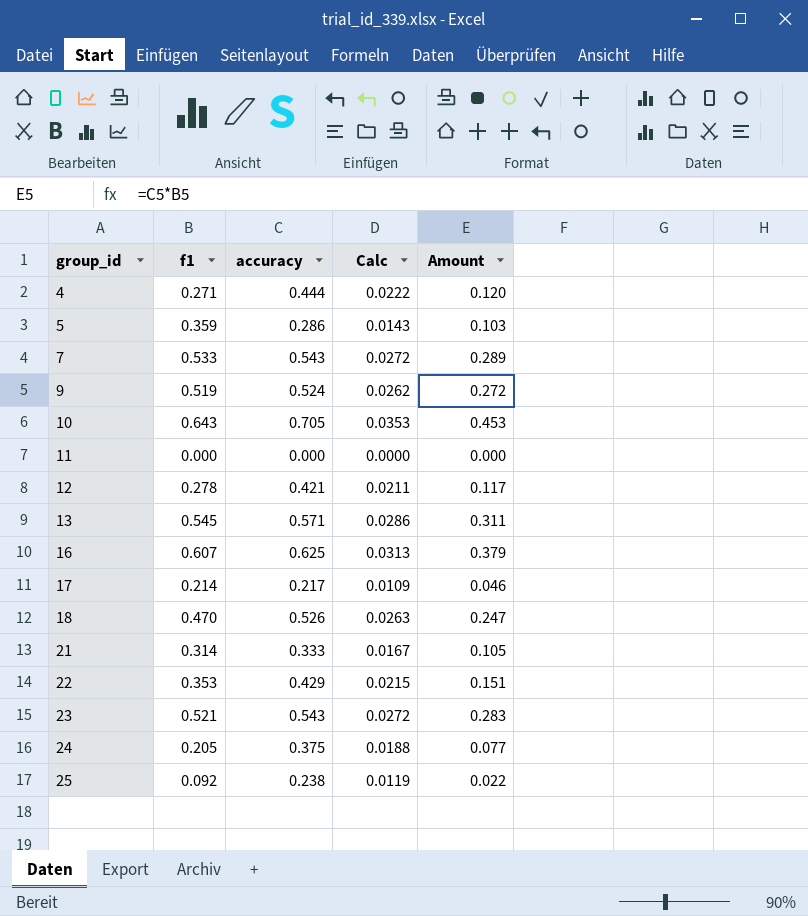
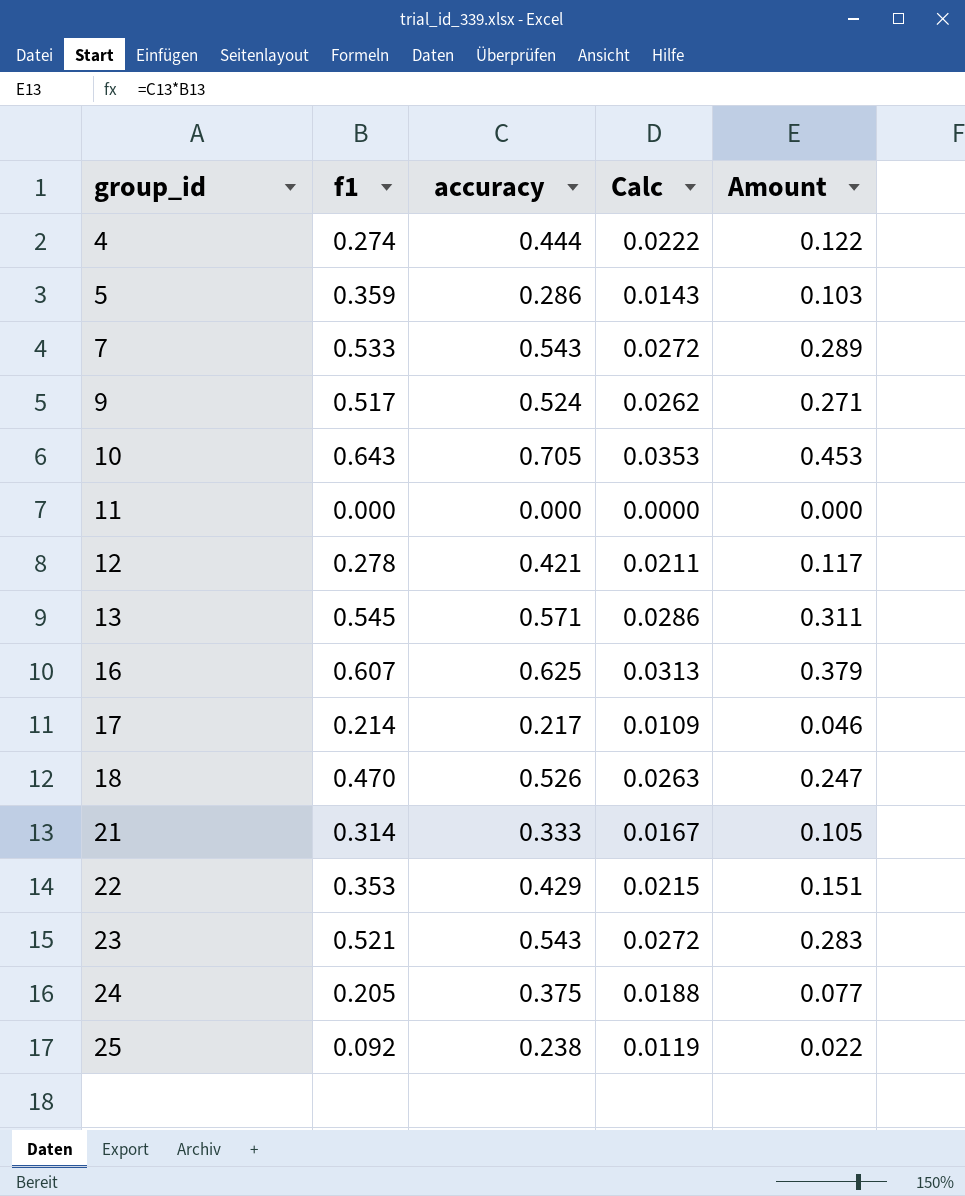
4 | f1: 0.271 -> 0.274
4 | Amount: 0.120 -> 0.122
9 | f1: 0.519 -> 0.517
9 | Amount: 0.272 -> 0.271

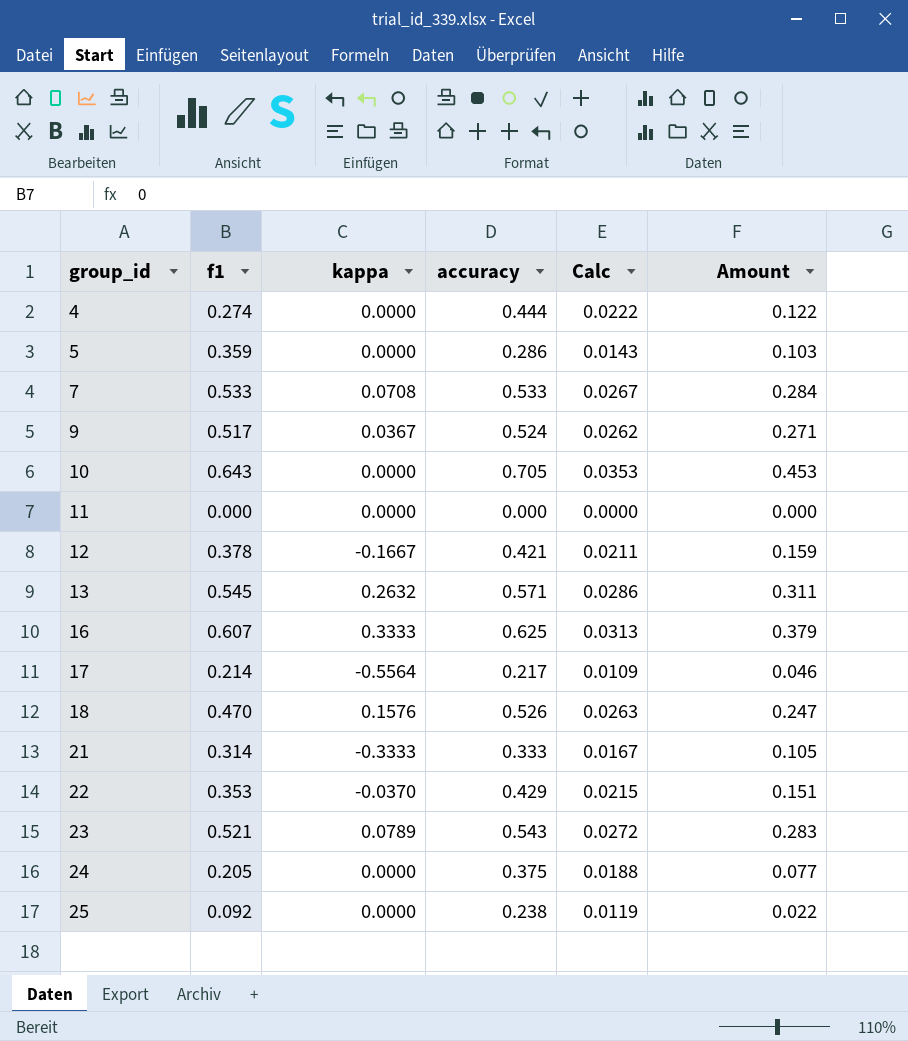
column kappa | position: none -> 3
7 | accuracy: 0.543 -> 0.533
7 | Calc: 0.0272 -> 0.0267
7 | Amount: 0.289 -> 0.284
12 | f1: 0.278 -> 0.378
12 | Amount: 0.117 -> 0.159

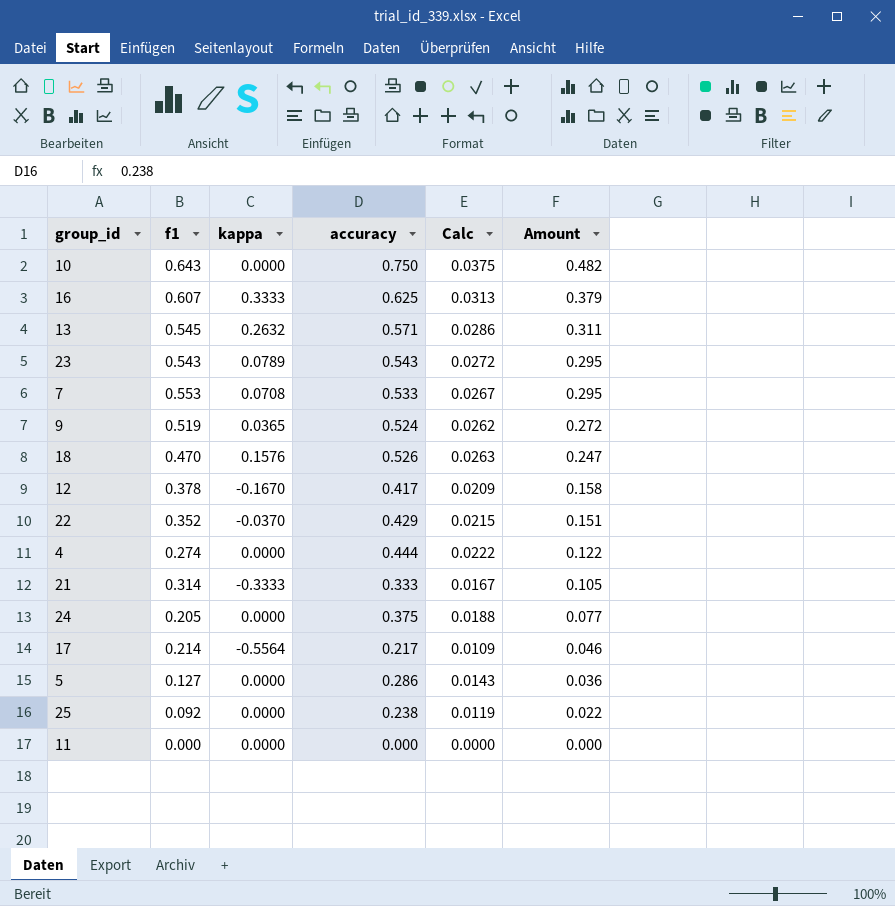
row order: group_id ascending -> Amount descending
10 | accuracy: 0.705 -> 0.750
10 | Calc: 0.0353 -> 0.0375
10 | Amount: 0.453 -> 0.482
23 | f1: 0.521 -> 0.543
23 | Amount: 0.283 -> 0.295
7 | f1: 0.533 -> 0.553
7 | Amount: 0.284 -> 0.295
9 | f1: 0.517 -> 0.519
9 | kappa: 0.0367 -> 0.0365
9 | Amount: 0.271 -> 0.272
12 | kappa: -0.1667 -> -0.1670
12 | accuracy: 0.421 -> 0.417
12 | Calc: 0.0211 -> 0.0209
12 | Amount: 0.159 -> 0.158
22 | f1: 0.353 -> 0.352
5 | f1: 0.359 -> 0.127
5 | Amount: 0.103 -> 0.036

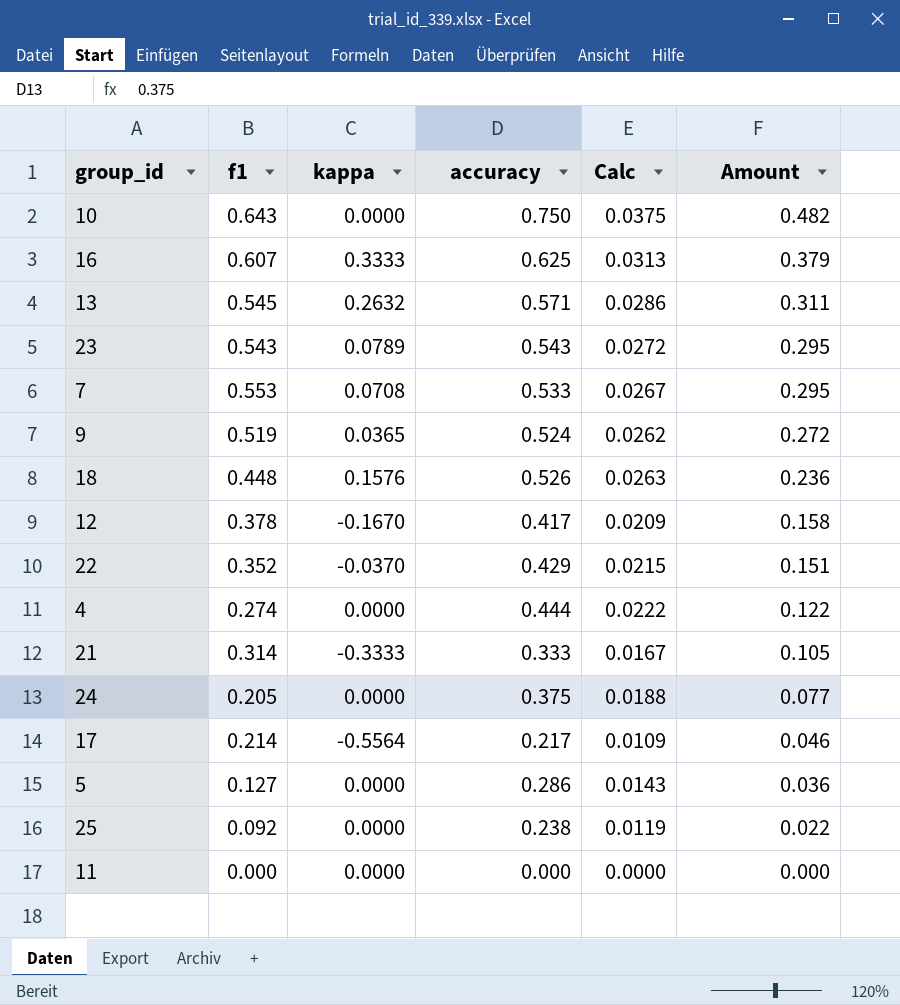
18 | f1: 0.470 -> 0.448
18 | Amount: 0.247 -> 0.236

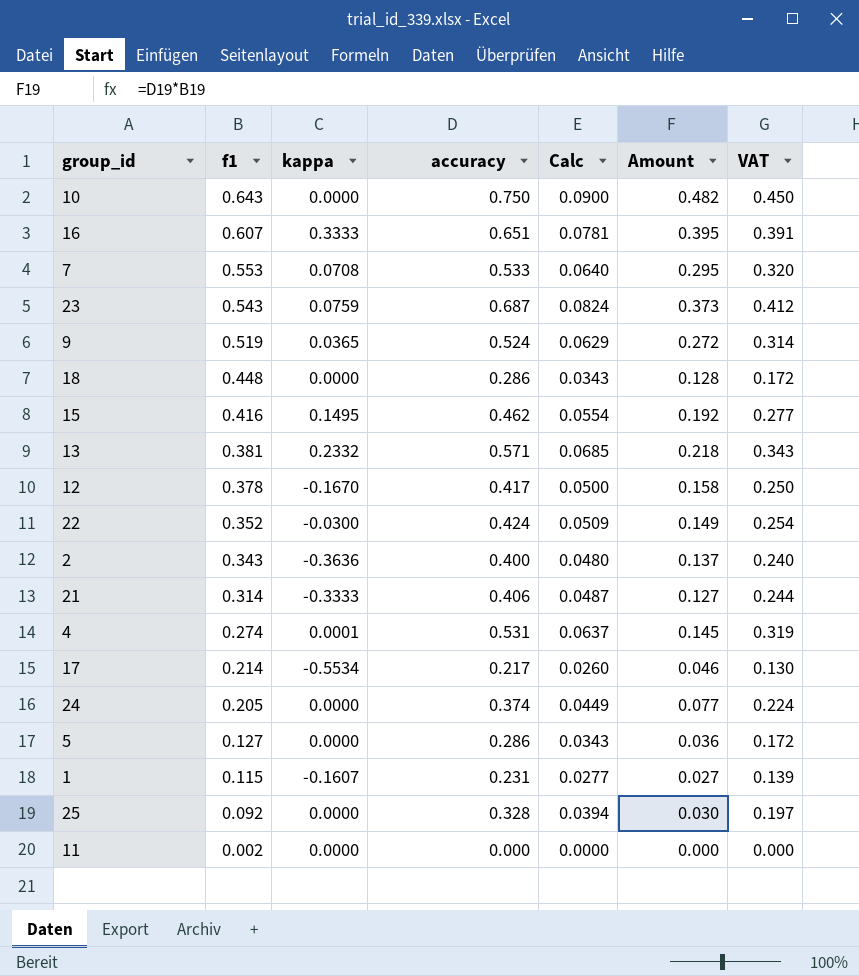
row order: Amount descending -> f1 descending
column Calc | formula: [accuracy] * 0.05 -> [accuracy] * 0.12
column VAT | formula: none -> [accuracy] * 0.6
16 | accuracy: 0.625 -> 0.651
16 | Amount: 0.379 -> 0.395
23 | kappa: 0.0789 -> 0.0759
23 | accuracy: 0.543 -> 0.687
23 | Amount: 0.295 -> 0.373
18 | kappa: 0.1576 -> 0.0000
18 | accuracy: 0.526 -> 0.286
18 | Amount: 0.236 -> 0.128
row 15: none -> 0.416 | 0.1495 | 0.462 | 0.0554 | 0.192 | 0.277
13 | f1: 0.545 -> 0.381
13 | kappa: 0.2632 -> 0.2332
13 | Amount: 0.311 -> 0.218
22 | kappa: -0.0370 -> -0.0300
22 | accuracy: 0.429 -> 0.424
22 | Amount: 0.151 -> 0.149
row 2: none -> 0.343 | -0.3636 | 0.400 | 0.0480 | 0.137 | 0.240
21 | accuracy: 0.333 -> 0.406
21 | Amount: 0.105 -> 0.127
4 | kappa: 0.0000 -> 0.0001
4 | accuracy: 0.444 -> 0.531
4 | Amount: 0.122 -> 0.145
17 | kappa: -0.5564 -> -0.5534
24 | accuracy: 0.375 -> 0.374
row 1: none -> 0.115 | -0.1607 | 0.231 | 0.0277 | 0.027 | 0.139
25 | accuracy: 0.238 -> 0.328
25 | Amount: 0.022 -> 0.030
11 | f1: 0.000 -> 0.002

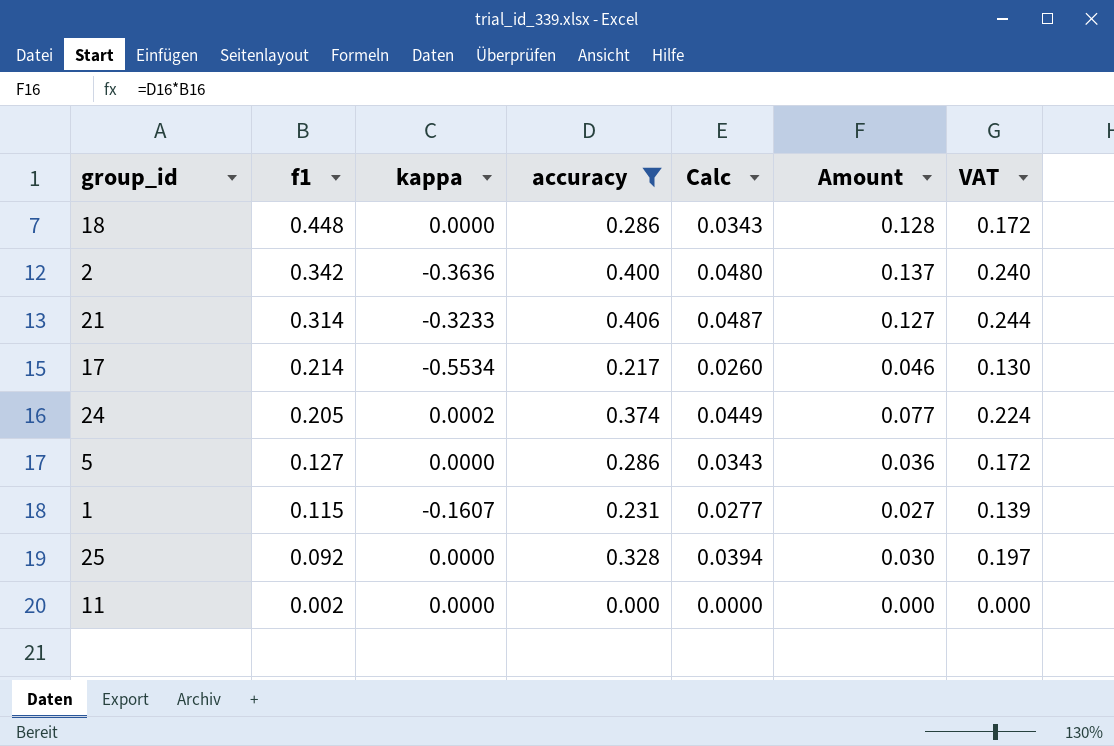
filter: none -> accuracy <= 0.406
2 | f1: 0.343 -> 0.342
21 | kappa: -0.3333 -> -0.3233
24 | kappa: 0.0000 -> 0.0002

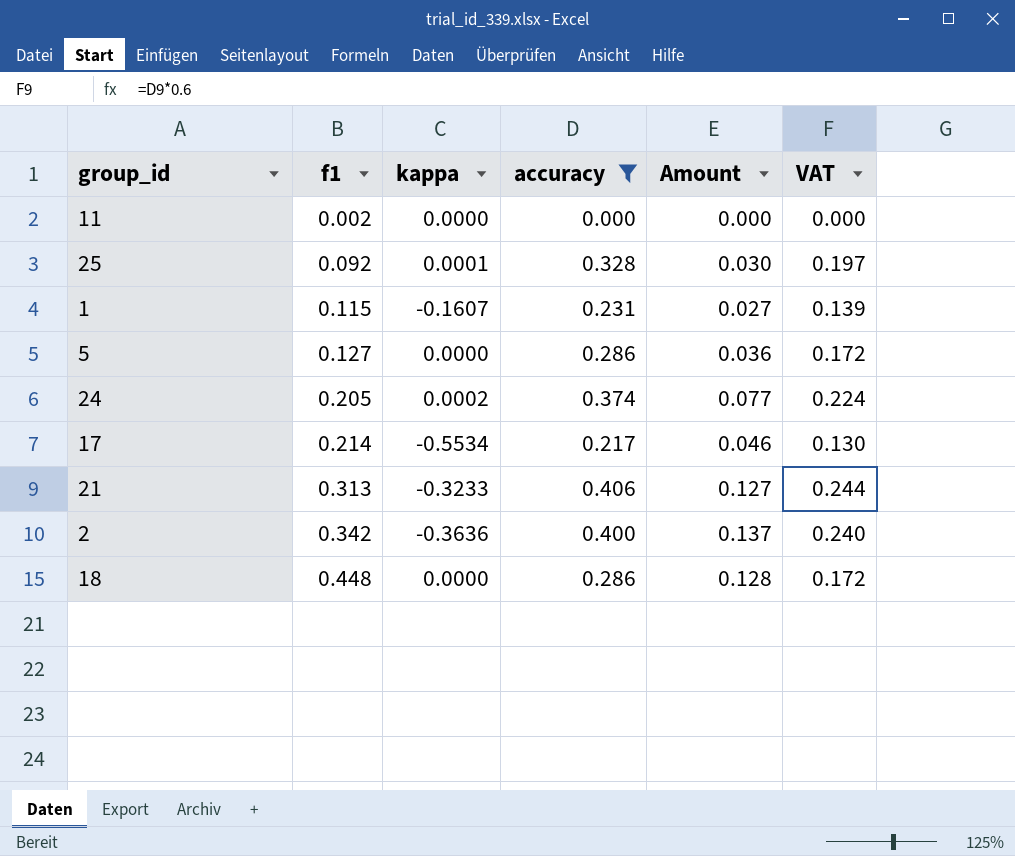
row order: f1 descending -> f1 ascending
column Calc | formula: [accuracy] * 0.12 -> none
25 | kappa: 0.0000 -> 0.0001
21 | f1: 0.314 -> 0.313

